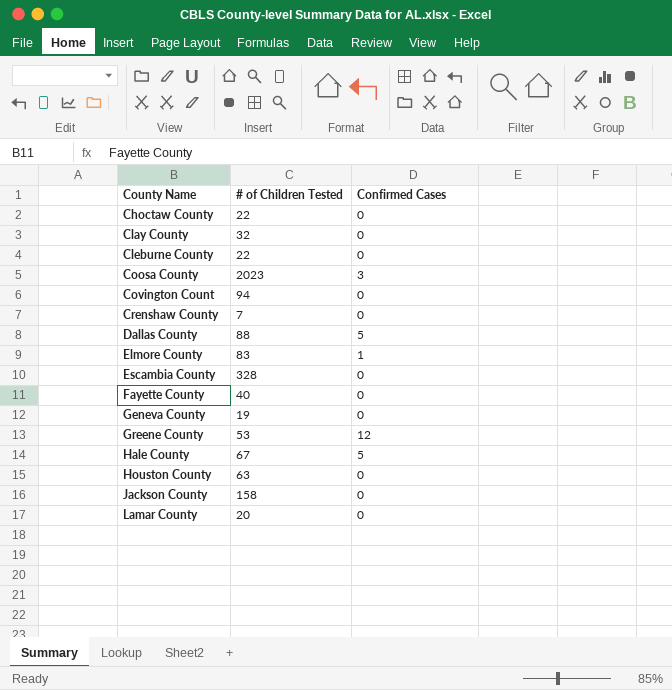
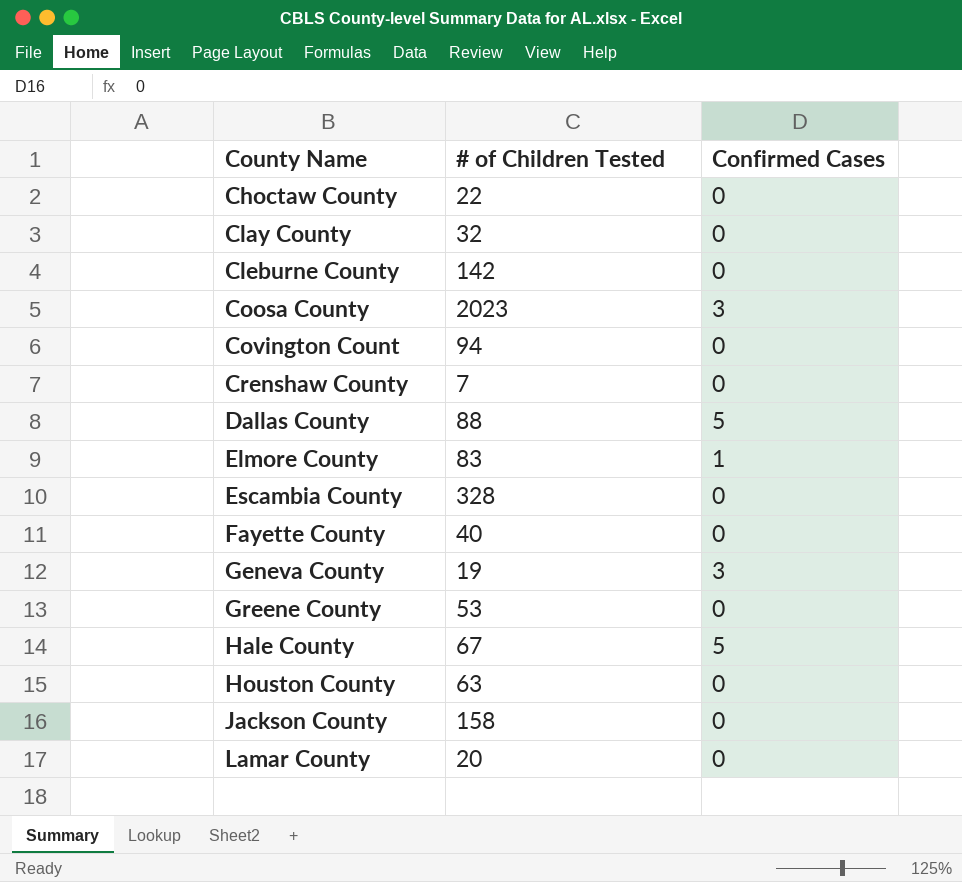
Cleburne County | # of Children Tested: 22 -> 142
Geneva County | Confirmed Cases: 0 -> 3
Greene County | Confirmed Cases: 12 -> 0

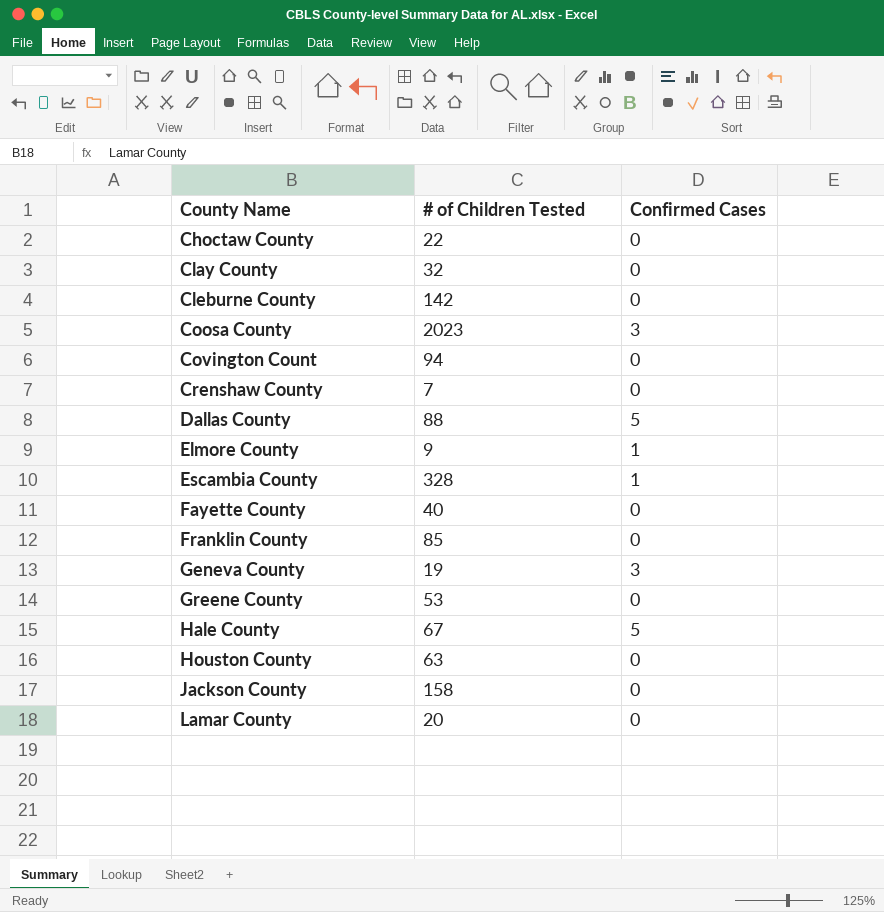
Elmore County | # of Children Tested: 83 -> 9
Escambia County | Confirmed Cases: 0 -> 1
row Franklin County: none -> 85 | 0

